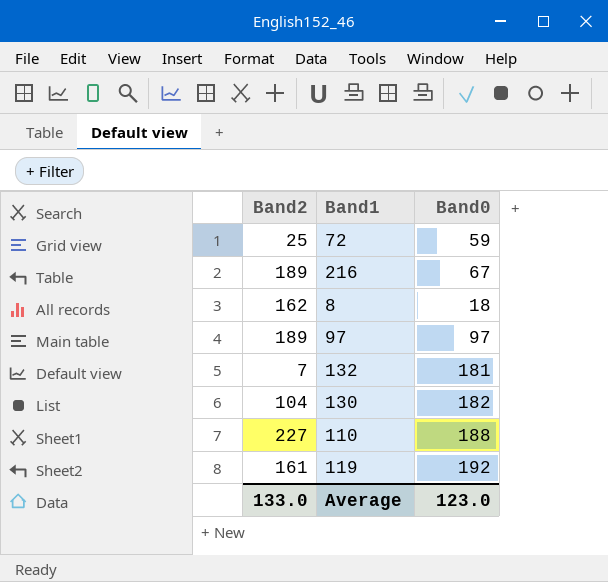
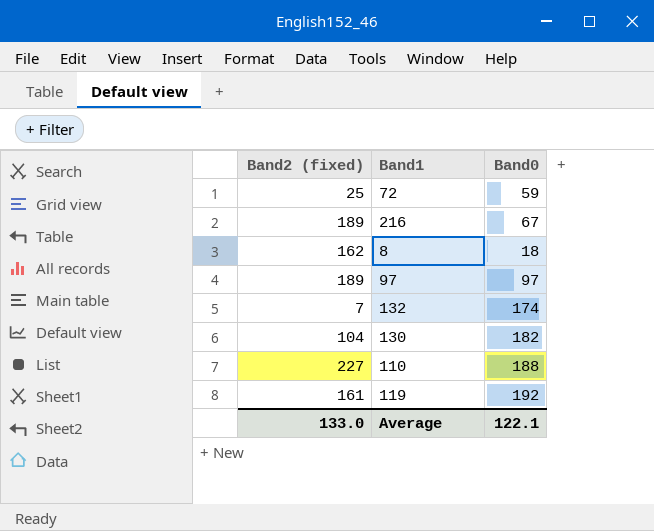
column name: Band2 -> Band2 (fixed)
132 | Band0: 181 -> 174
Average | Band0: 123.0 -> 122.1

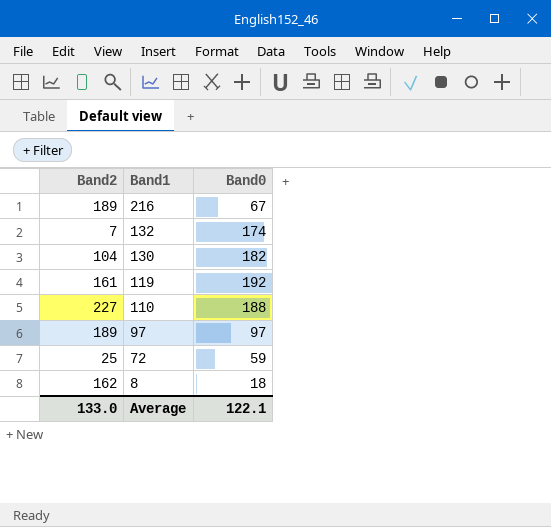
row order: none -> Band1 descending
column name: Band2 (fixed) -> Band2

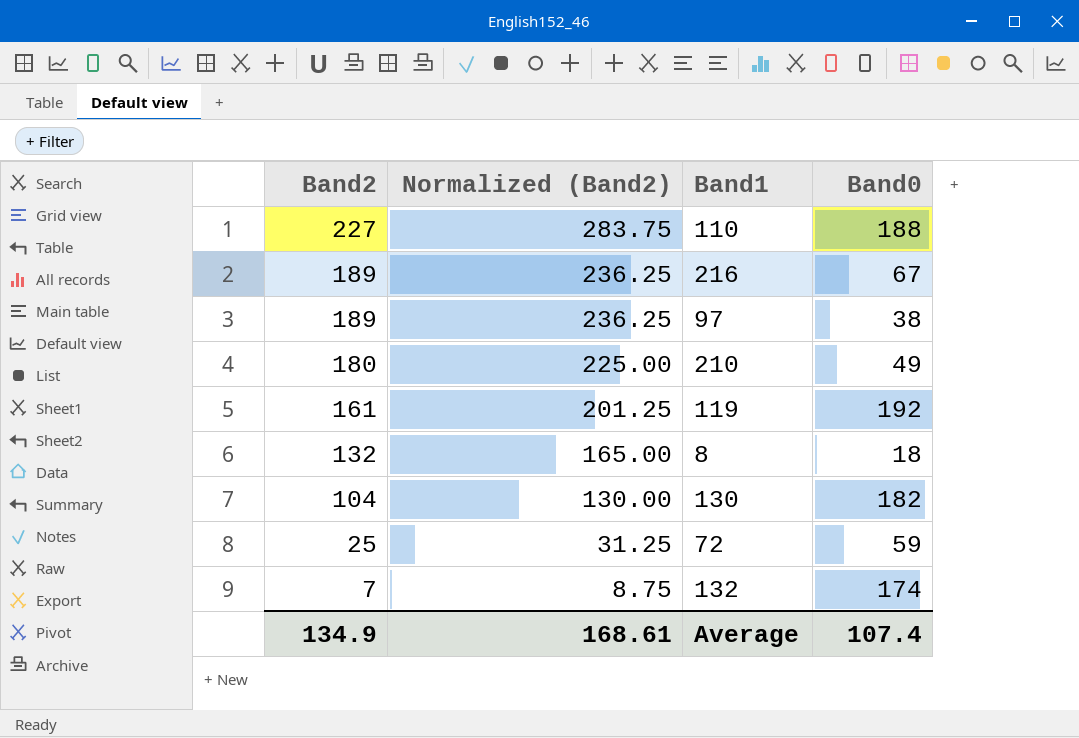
row order: Band1 descending -> Band2 descending
column Normalized (Band2) | formula: none -> [Band2] * 1.25
97 | Band0: 97 -> 38
row 210: none -> 180 | 225.00 | 49
8 | Band2: 162 -> 132
Average | Band2: 133.0 -> 134.9
Average | Band0: 122.1 -> 107.4

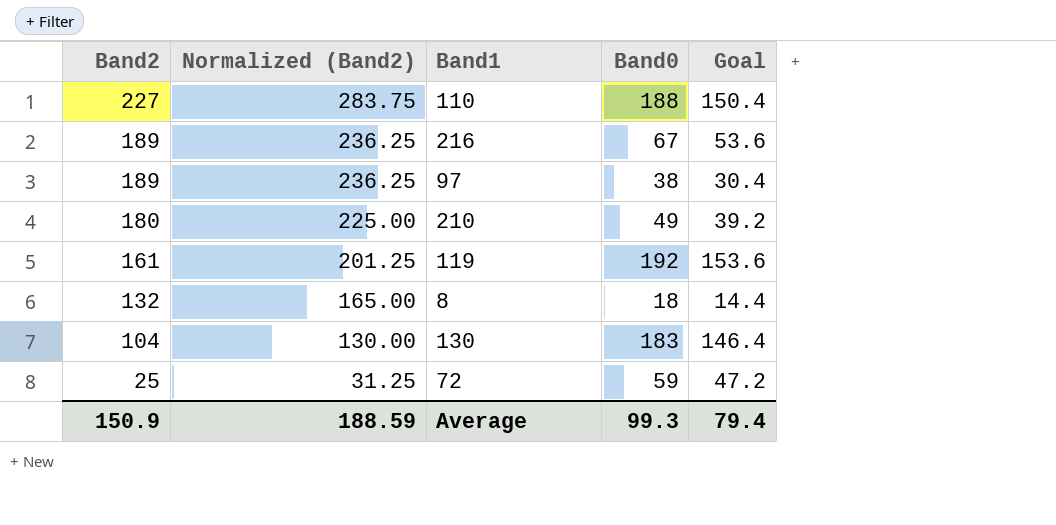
column Goal | formula: none -> [Band0] * 0.8
row 132: 7 | 8.75 | 174 -> none
130 | Band0: 182 -> 183
Average | Band2: 134.9 -> 150.9
Average | Normalized (Band2): 168.61 -> 188.59
Average | Band0: 107.4 -> 99.3

